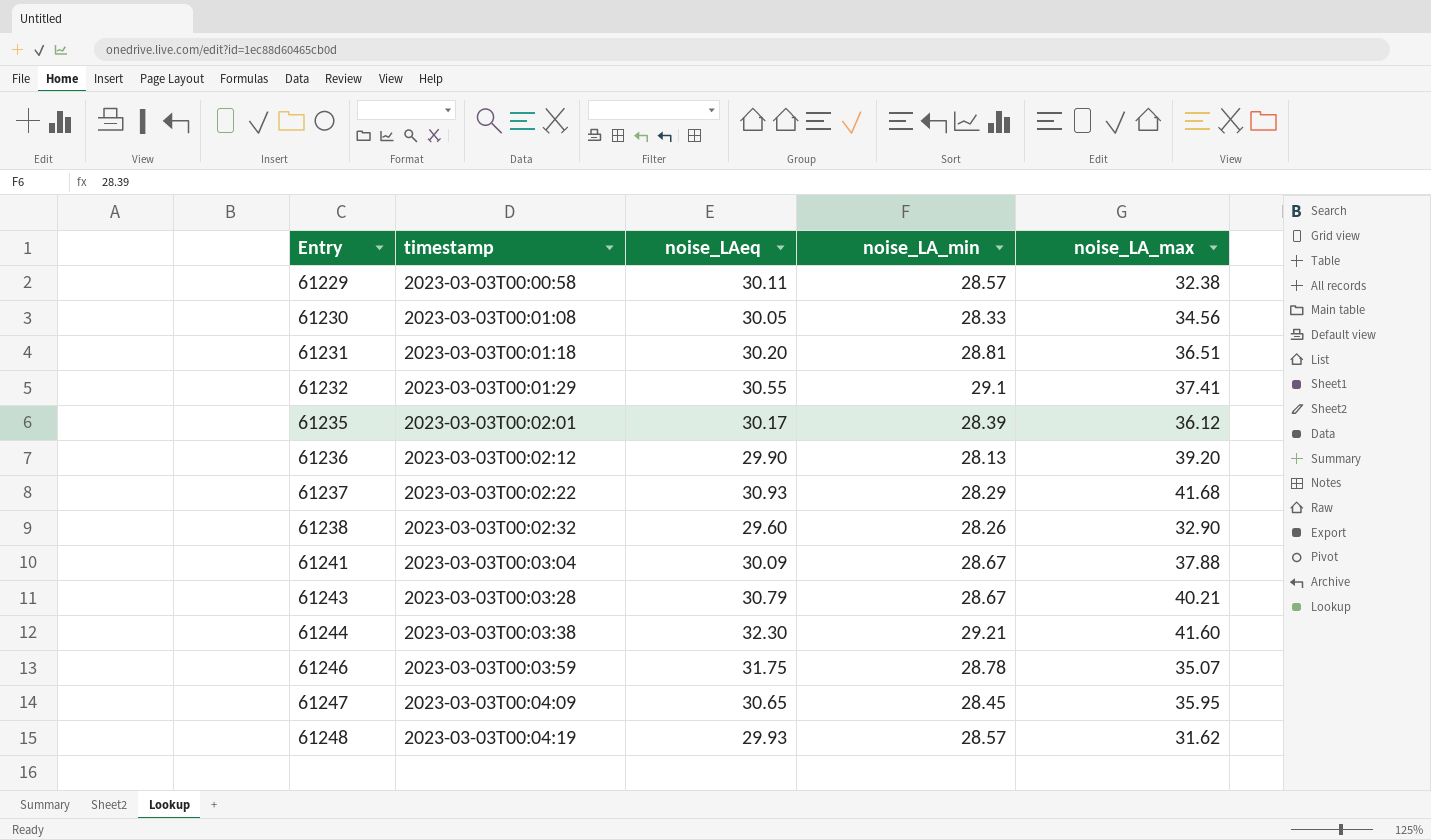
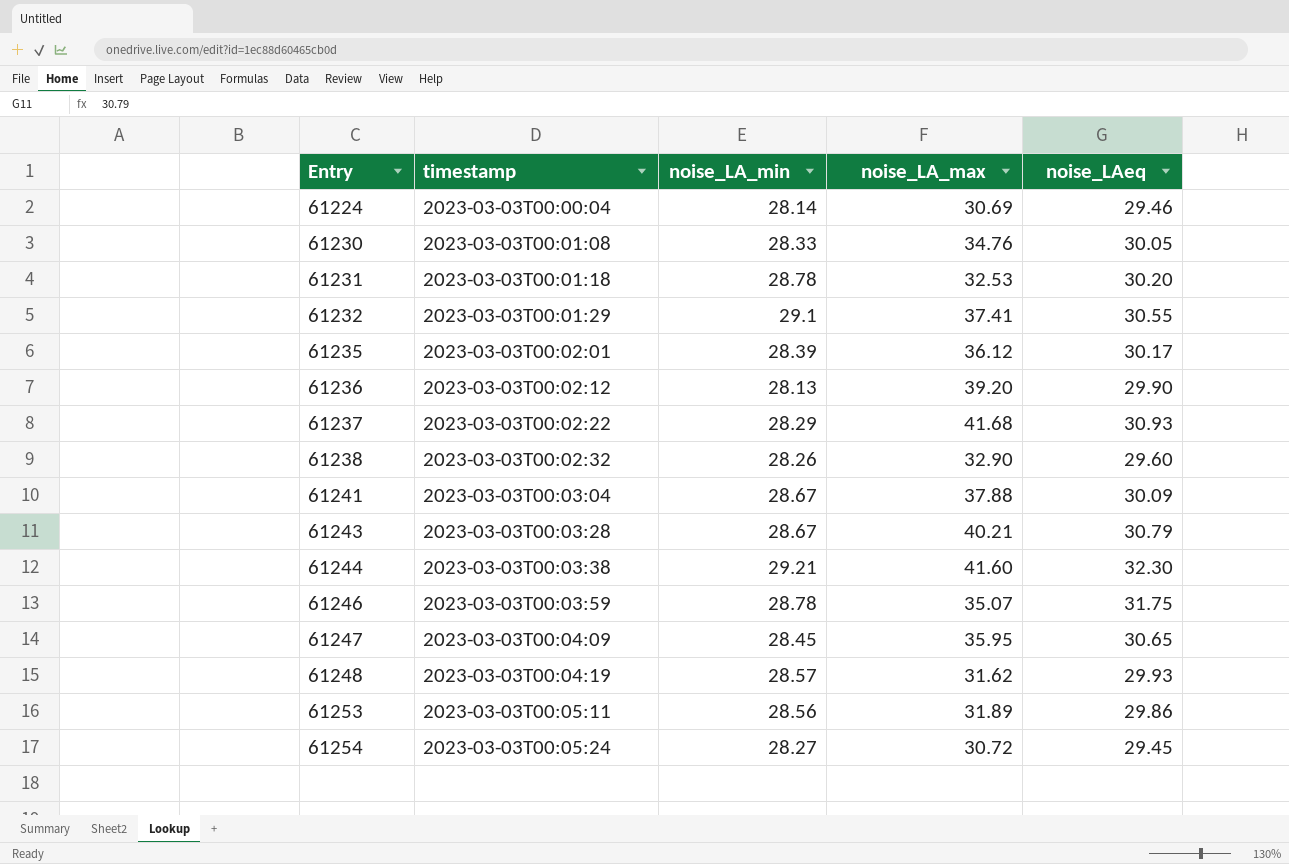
column noise_LAeq | position: 3 -> 5
row 61229: 2023-03-03T00:00:58 | 30.11 | 28.57 | 32.38 -> none
row 61224: none -> 2023-03-03T00:00:04 | 28.14 | 30.69 | 29.46
61230 | noise_LA_max: 34.56 -> 34.76
61231 | noise_LA_min: 28.81 -> 28.78
61231 | noise_LA_max: 36.51 -> 32.53
row 61253: none -> 2023-03-03T00:05:11 | 28.56 | 31.89 | 29.86
row 61254: none -> 2023-03-03T00:05:24 | 28.27 | 30.72 | 29.45

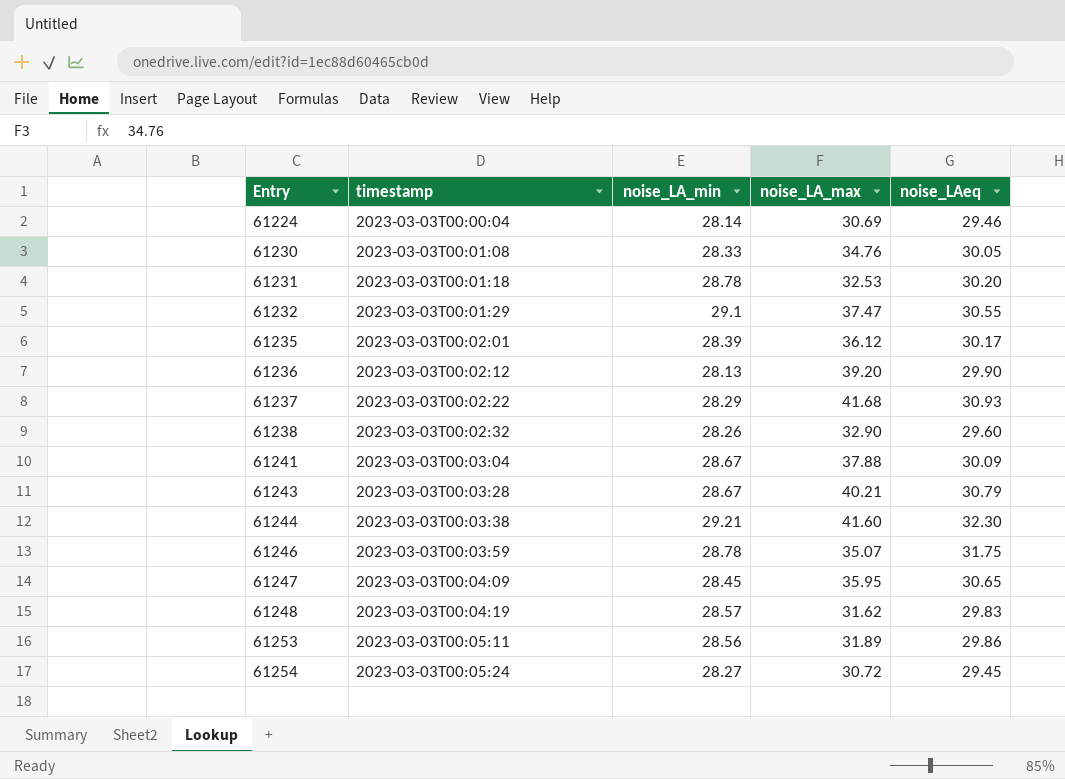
61232 | noise_LA_max: 37.41 -> 37.47
61248 | noise_LAeq: 29.93 -> 29.83

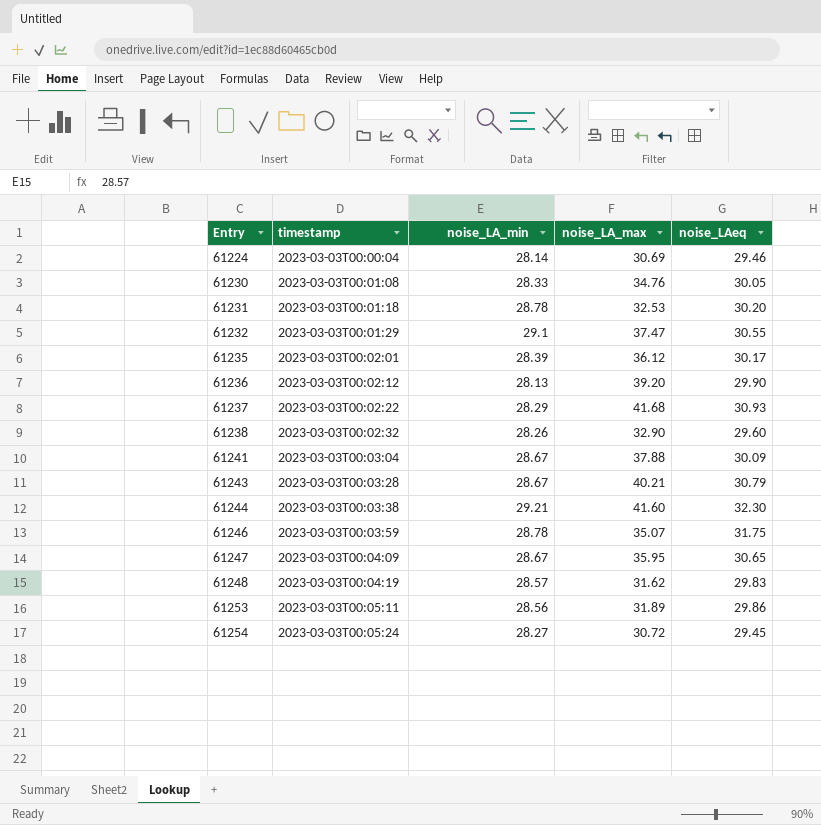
61247 | noise_LA_min: 28.45 -> 28.67

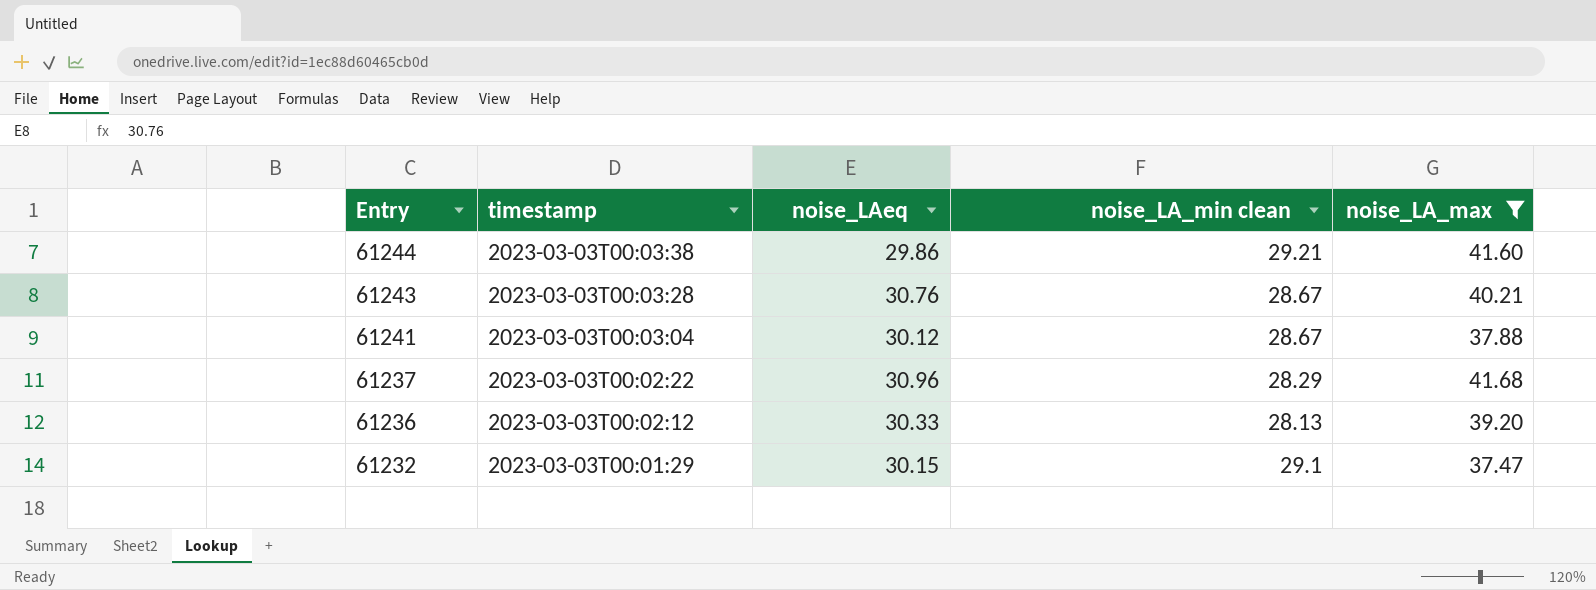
filter: none -> noise_LA_max >= 37.47
row order: Entry ascending -> Entry descending
column noise_LAeq | position: 5 -> 3
column name: noise_LA_min -> noise_LA_min clean
61244 | noise_LAeq: 32.30 -> 29.86
61243 | noise_LAeq: 30.79 -> 30.76
61241 | noise_LAeq: 30.09 -> 30.12
61237 | noise_LAeq: 30.93 -> 30.96
61236 | noise_LAeq: 29.90 -> 30.33
61232 | noise_LAeq: 30.55 -> 30.15

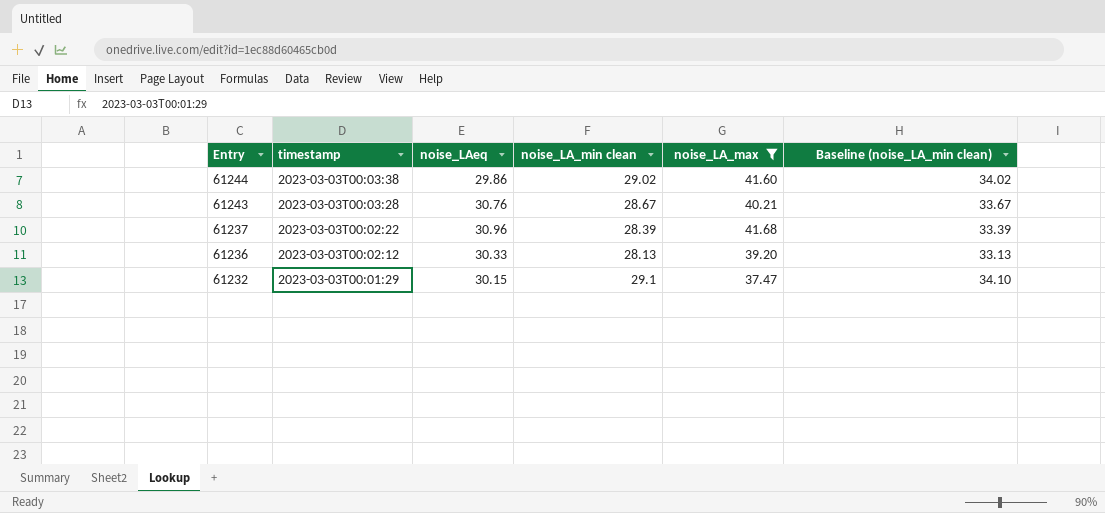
column Baseline (noise_LA_min clean) | formula: none -> [noise_LA_min clean] + 5
row 61241: 2023-03-03T00:03:04 | 30.12 | 28.67 | 37.88 -> none
61244 | noise_LA_min clean: 29.21 -> 29.02
61237 | noise_LA_min clean: 28.29 -> 28.39

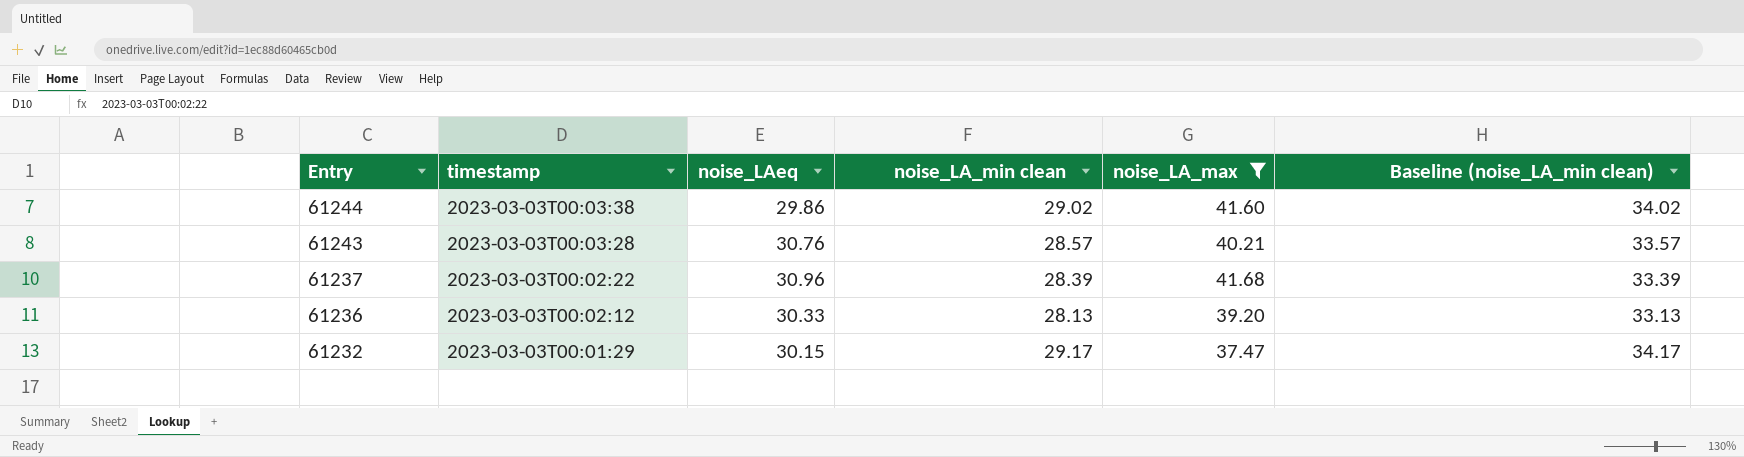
61243 | noise_LA_min clean: 28.67 -> 28.57
61243 | Baseline (noise_LA_min clean): 33.67 -> 33.57
61232 | noise_LA_min clean: 29.1 -> 29.17
61232 | Baseline (noise_LA_min clean): 34.10 -> 34.17

